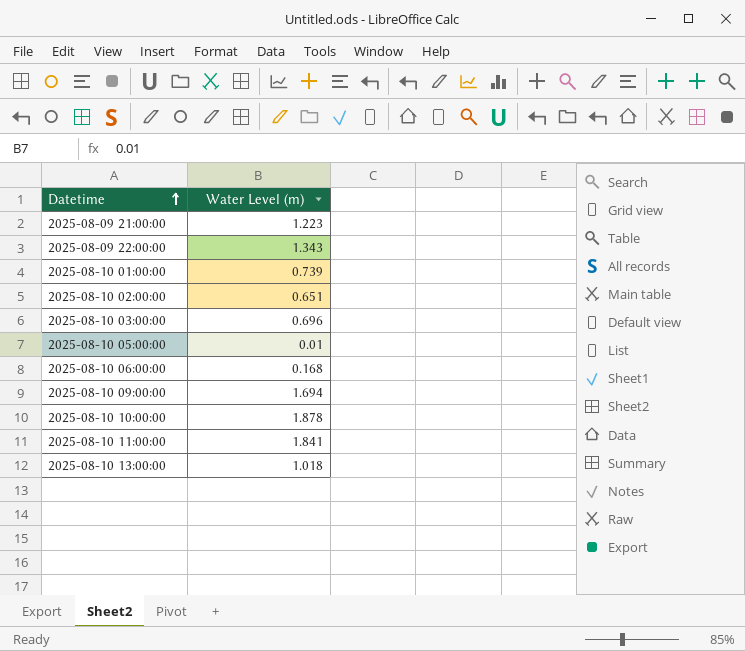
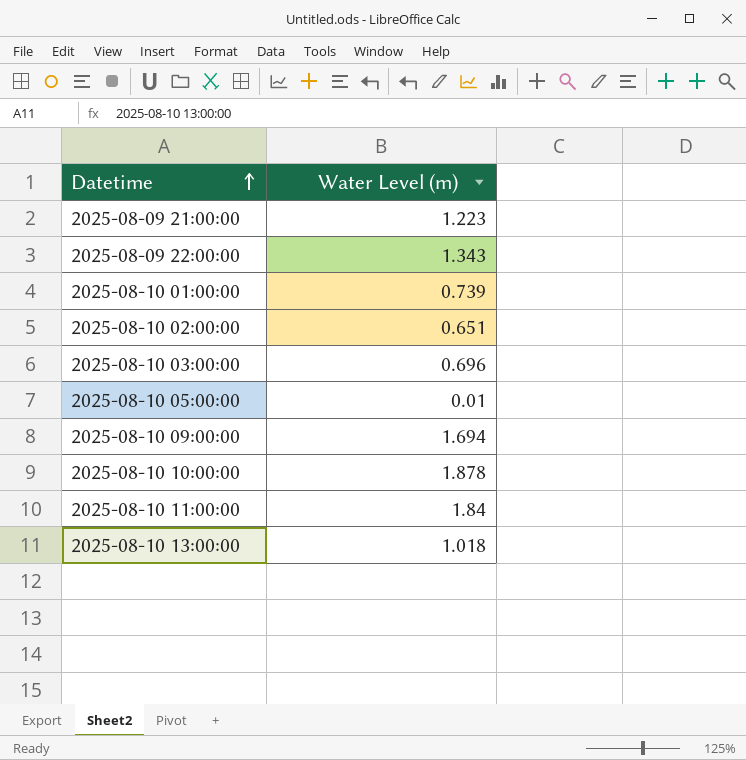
row 2025-08-10 06:00:00: 0.168 -> none
2025-08-10 11:00:00 | Water Level (m): 1.841 -> 1.84

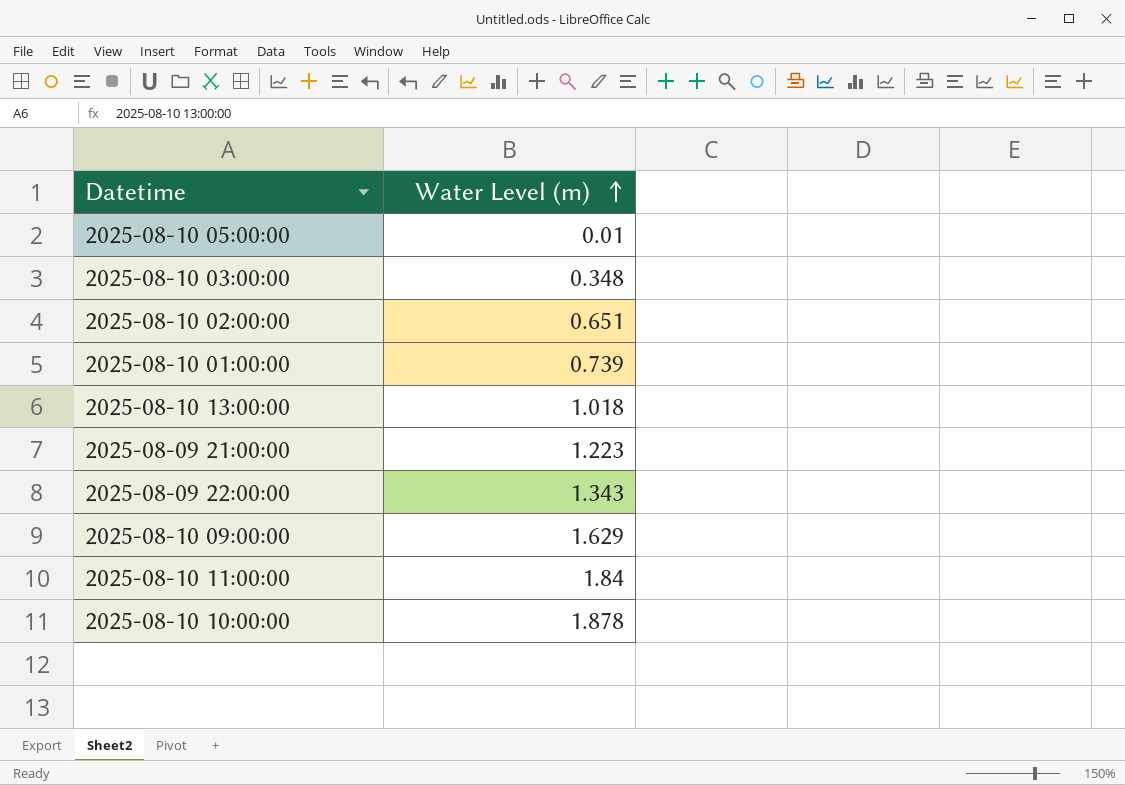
row order: Datetime ascending -> Water Level (m) ascending
2025-08-10 03:00:00 | Water Level (m): 0.696 -> 0.348
2025-08-10 09:00:00 | Water Level (m): 1.694 -> 1.629

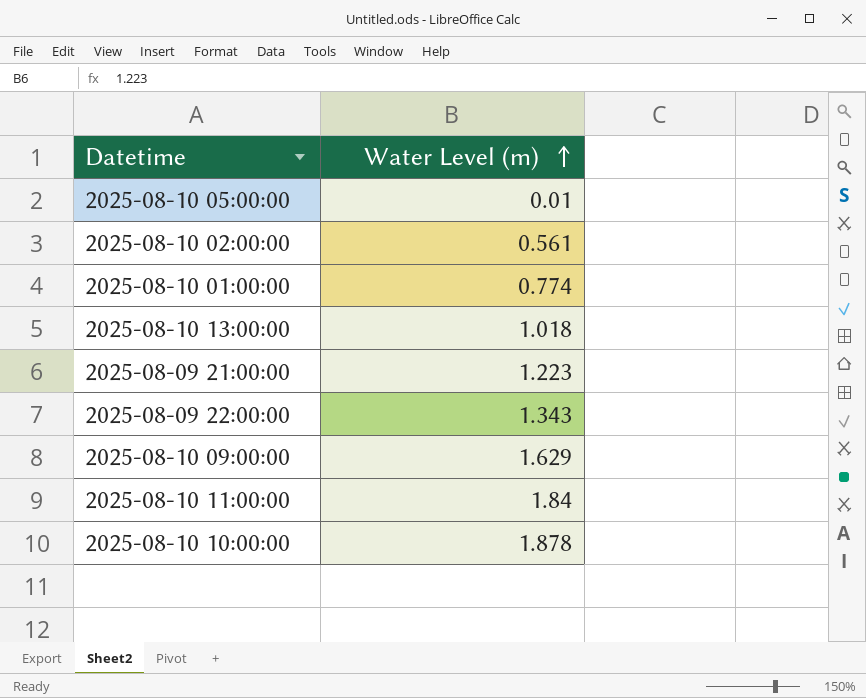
row 2025-08-10 03:00:00: 0.348 -> none
2025-08-10 02:00:00 | Water Level (m): 0.651 -> 0.561
2025-08-10 01:00:00 | Water Level (m): 0.739 -> 0.774

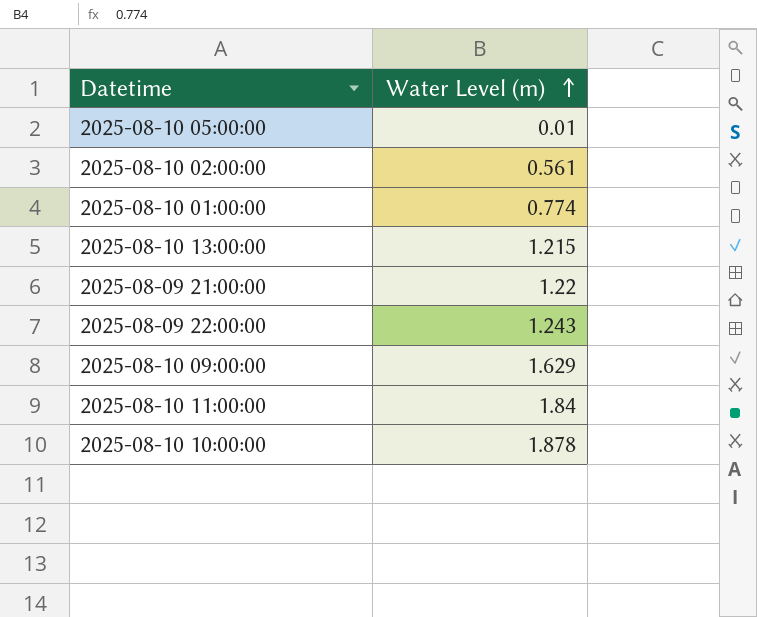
2025-08-10 13:00:00 | Water Level (m): 1.018 -> 1.215
2025-08-09 21:00:00 | Water Level (m): 1.223 -> 1.22
2025-08-09 22:00:00 | Water Level (m): 1.343 -> 1.243

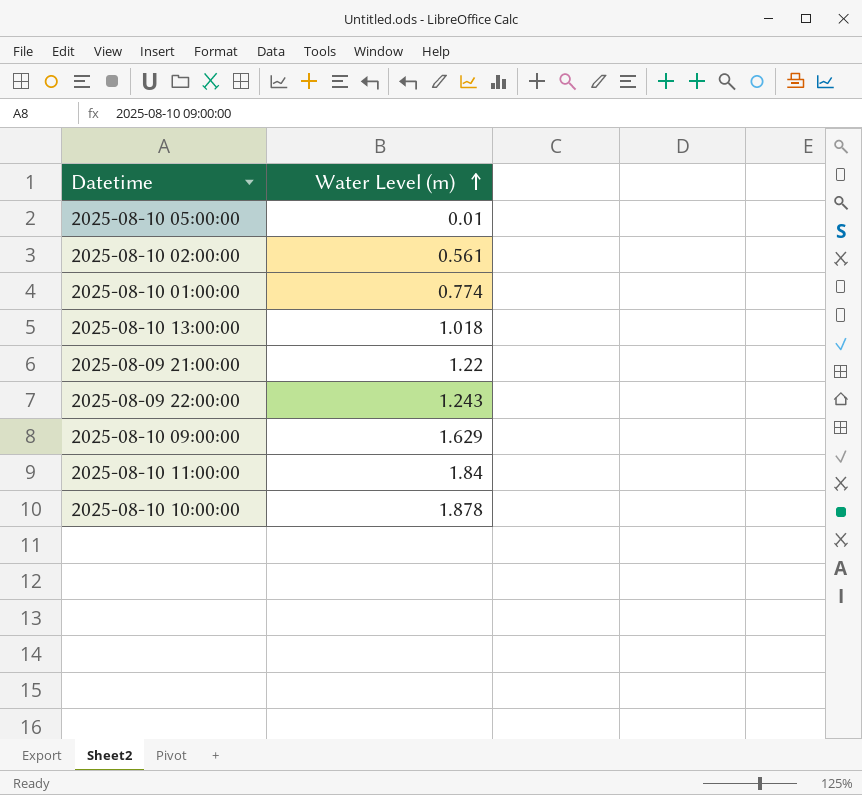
2025-08-10 13:00:00 | Water Level (m): 1.215 -> 1.018

